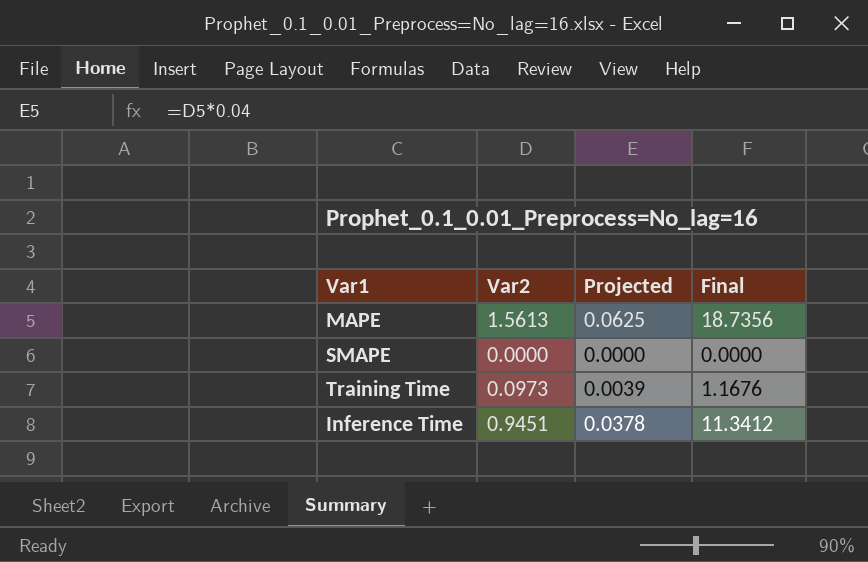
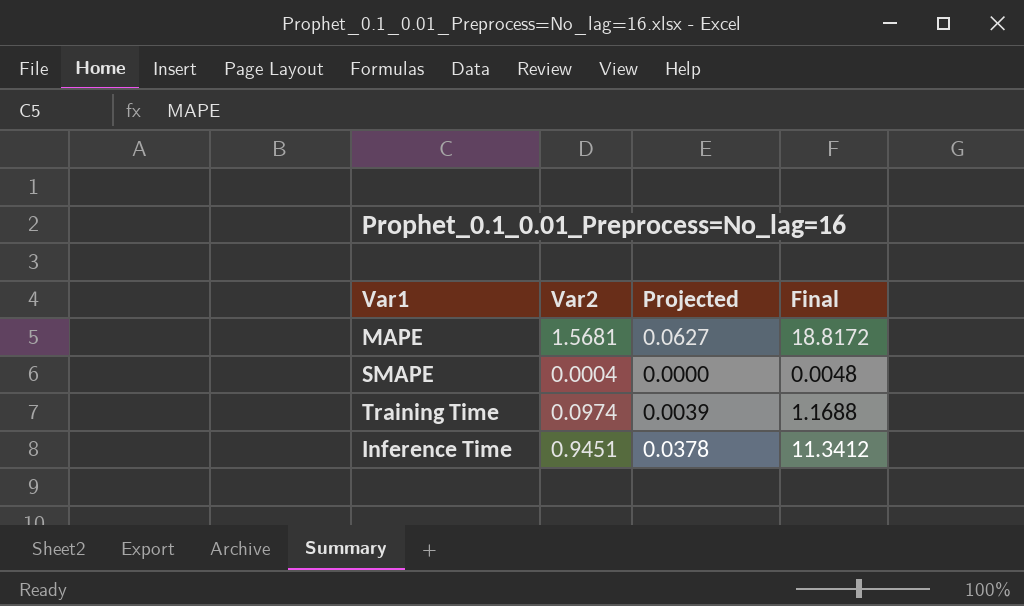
MAPE | Var2: 1.5613 -> 1.5681
MAPE | Projected: 0.0625 -> 0.0627
MAPE | Final: 18.7356 -> 18.8172
SMAPE | Var2: 0.0000 -> 0.0004
SMAPE | Final: 0.0000 -> 0.0048
Training Time | Var2: 0.0973 -> 0.0974
Training Time | Final: 1.1676 -> 1.1688

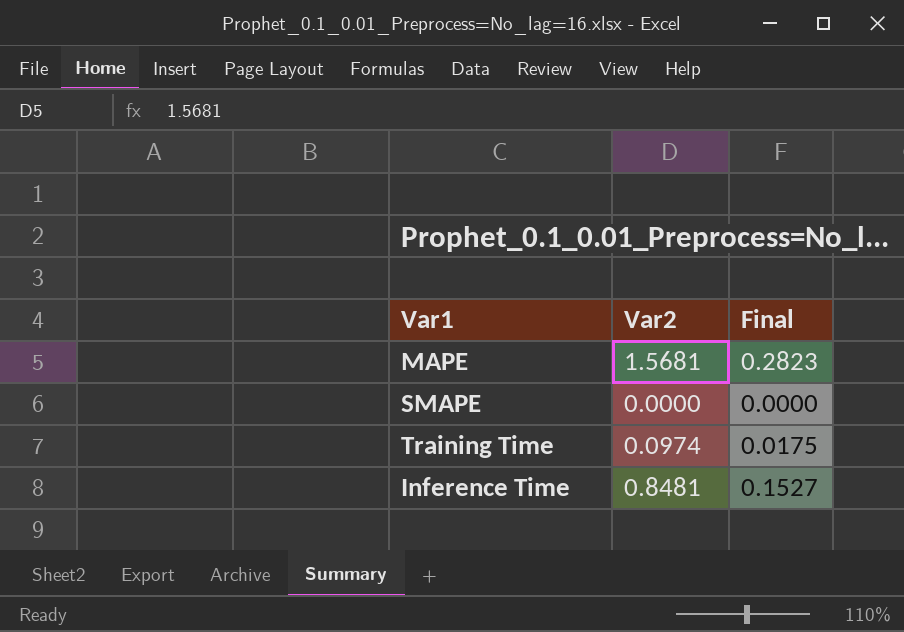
column Projected | formula: [Var2] * 0.04 -> none
column Final | formula: [Var2] * 12 -> [Var2] * 0.18
SMAPE | Var2: 0.0004 -> 0.0000
Inference Time | Var2: 0.9451 -> 0.8481

